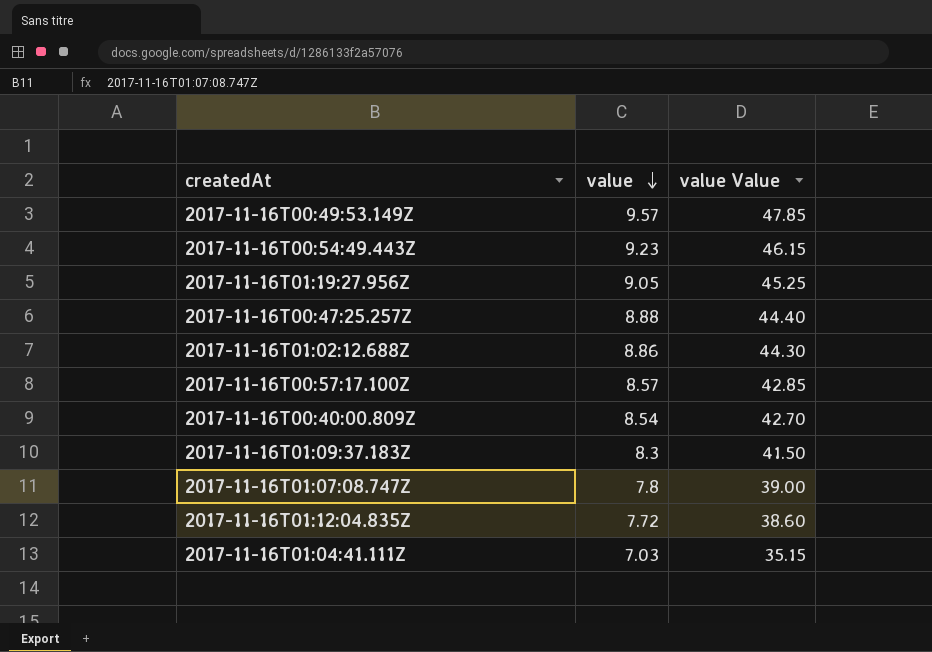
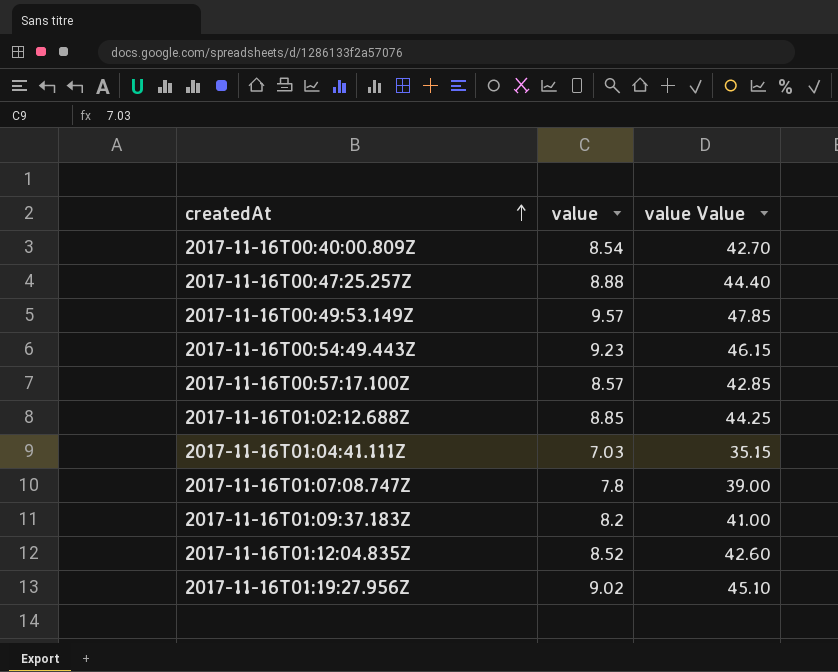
row order: value descending -> createdAt ascending
2017-11-16T01:02:12.688Z | value: 8.86 -> 8.85
2017-11-16T01:02:12.688Z | value Value: 44.30 -> 44.25
2017-11-16T01:09:37.183Z | value: 8.3 -> 8.2
2017-11-16T01:09:37.183Z | value Value: 41.50 -> 41.00
2017-11-16T01:12:04.835Z | value: 7.72 -> 8.52
2017-11-16T01:12:04.835Z | value Value: 38.60 -> 42.60
2017-11-16T01:19:27.956Z | value: 9.05 -> 9.02
2017-11-16T01:19:27.956Z | value Value: 45.25 -> 45.10

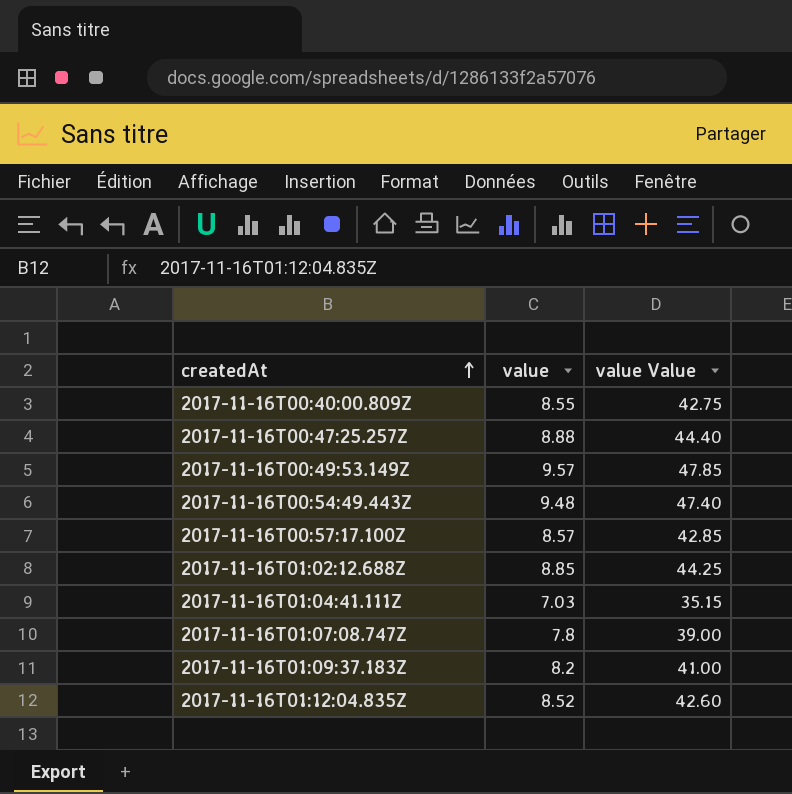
row 2017-11-16T01:19:27.956Z: 9.02 | 45.10 -> none
2017-11-16T00:40:00.809Z | value: 8.54 -> 8.55
2017-11-16T00:40:00.809Z | value Value: 42.70 -> 42.75
2017-11-16T00:54:49.443Z | value: 9.23 -> 9.48
2017-11-16T00:54:49.443Z | value Value: 46.15 -> 47.40

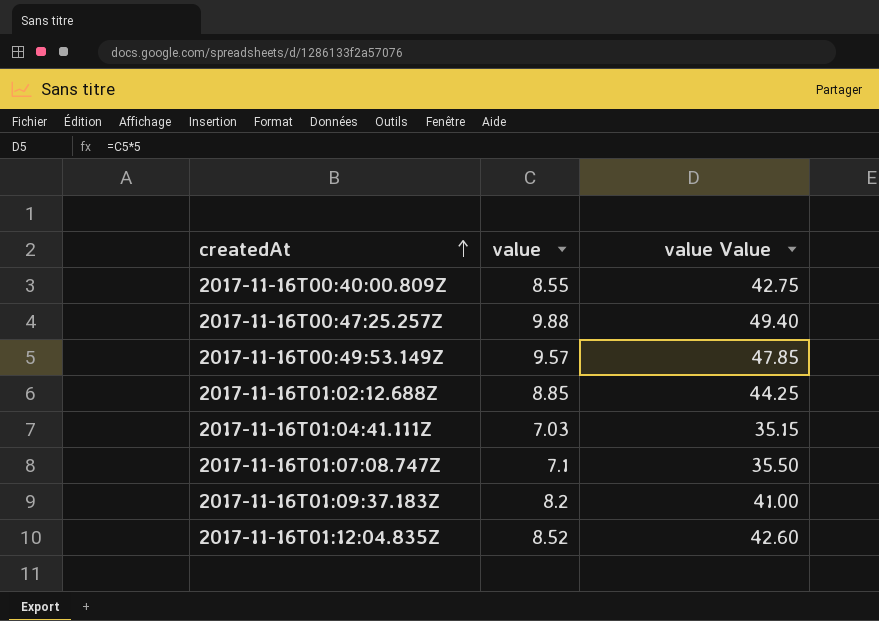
row 2017-11-16T00:54:49.443Z: 9.48 | 47.40 -> none
row 2017-11-16T00:57:17.100Z: 8.57 | 42.85 -> none
2017-11-16T00:47:25.257Z | value: 8.88 -> 9.88
2017-11-16T00:47:25.257Z | value Value: 44.40 -> 49.40
2017-11-16T01:07:08.747Z | value: 7.8 -> 7.1
2017-11-16T01:07:08.747Z | value Value: 39.00 -> 35.50

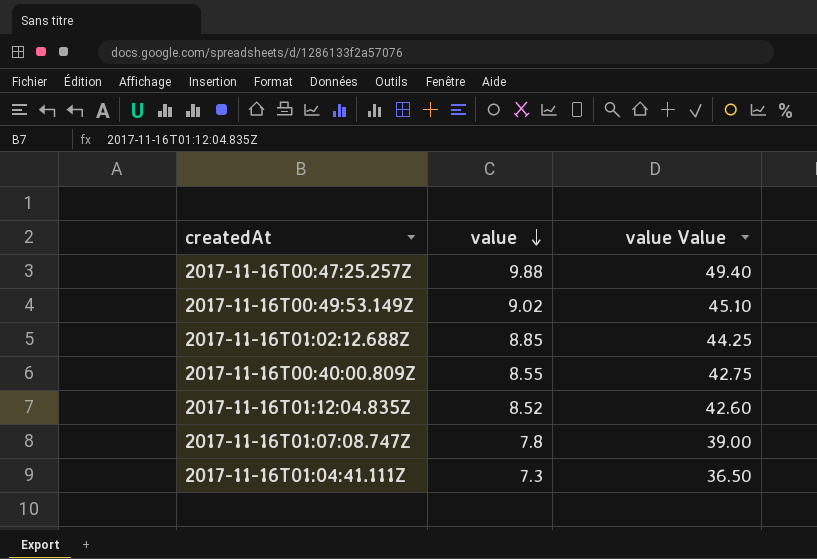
row order: createdAt ascending -> value descending
row 2017-11-16T01:09:37.183Z: 8.2 | 41.00 -> none
2017-11-16T00:49:53.149Z | value: 9.57 -> 9.02
2017-11-16T00:49:53.149Z | value Value: 47.85 -> 45.10
2017-11-16T01:07:08.747Z | value: 7.1 -> 7.8
2017-11-16T01:07:08.747Z | value Value: 35.50 -> 39.00
2017-11-16T01:04:41.111Z | value: 7.03 -> 7.3
2017-11-16T01:04:41.111Z | value Value: 35.15 -> 36.50

